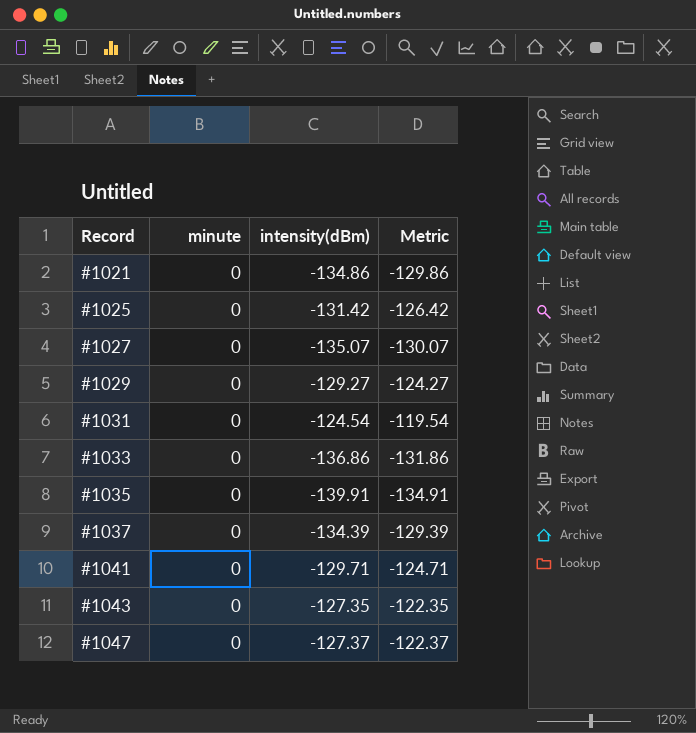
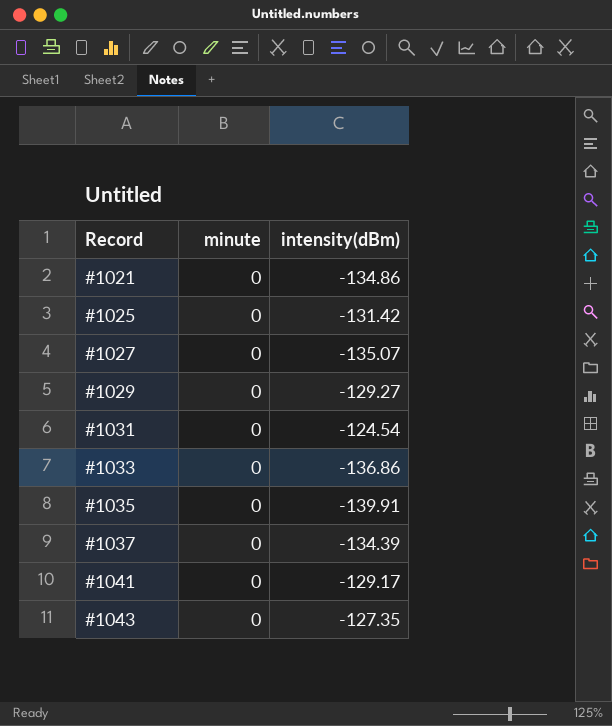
column Metric | formula: [intensity(dBm)] + 5 -> none
row #1047: 0 | -127.37 | -122.37 -> none
#1041 | intensity(dBm): -129.71 -> -129.17

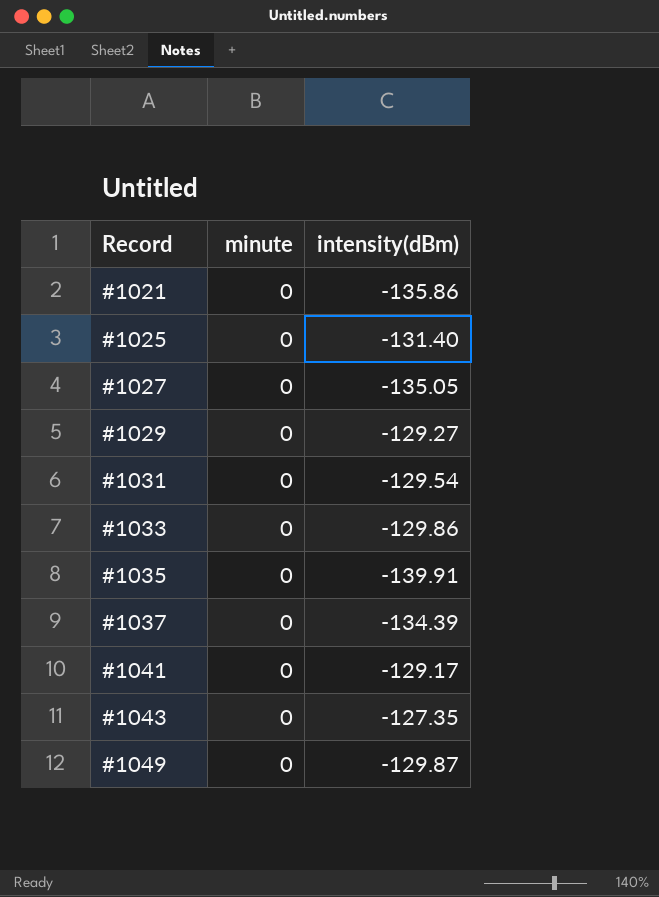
#1021 | intensity(dBm): -134.86 -> -135.86
#1025 | intensity(dBm): -131.42 -> -131.40
#1027 | intensity(dBm): -135.07 -> -135.05
#1031 | intensity(dBm): -124.54 -> -129.54
#1033 | intensity(dBm): -136.86 -> -129.86
row #1049: none -> 0 | -129.87

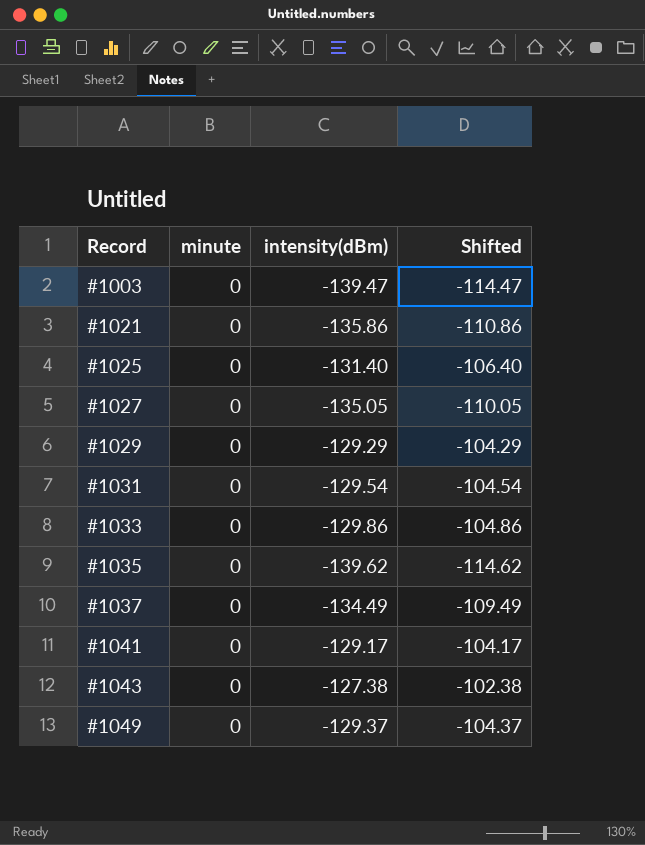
column Shifted | formula: none -> [intensity(dBm)] + 25
row #1003: none -> 0 | -139.47 | -114.47
#1029 | intensity(dBm): -129.27 -> -129.29
#1035 | intensity(dBm): -139.91 -> -139.62
#1037 | intensity(dBm): -134.39 -> -134.49
#1043 | intensity(dBm): -127.35 -> -127.38
#1049 | intensity(dBm): -129.87 -> -129.37

